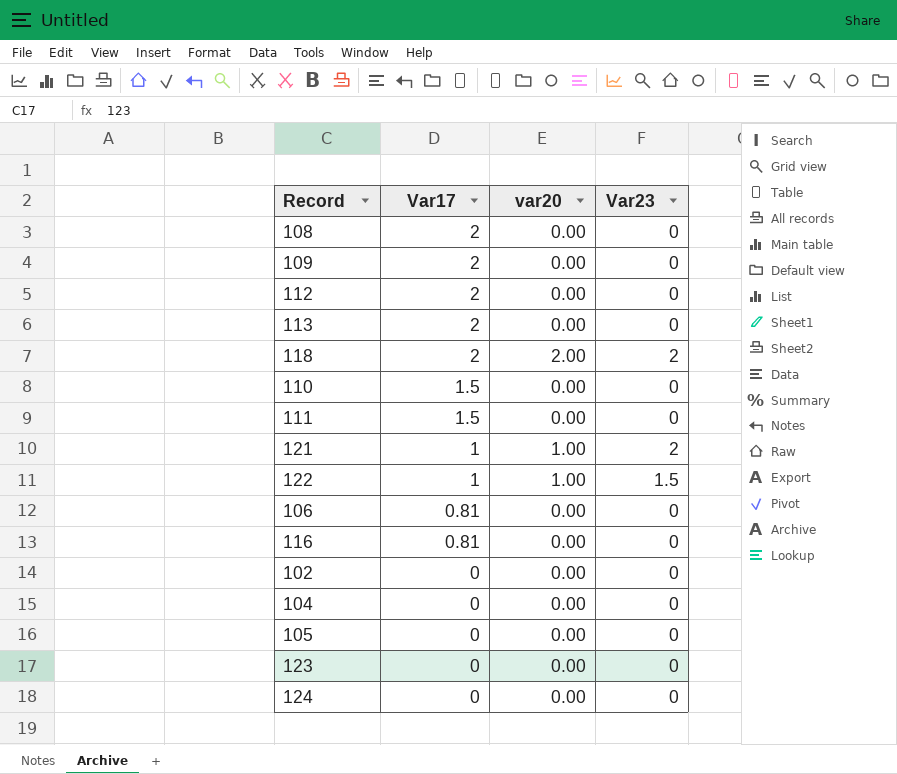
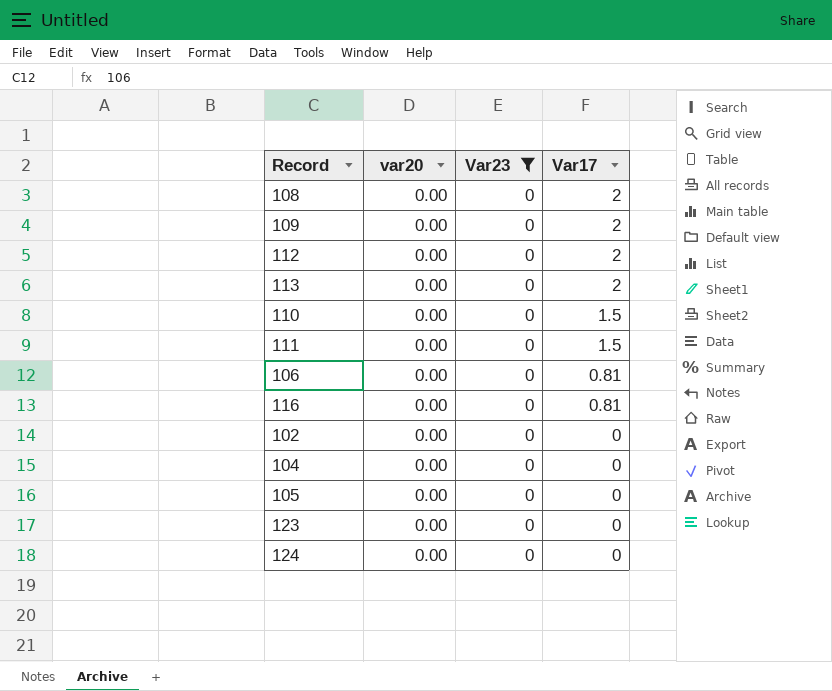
filter: none -> Var23 = 0
column Var17 | position: 2 -> 4

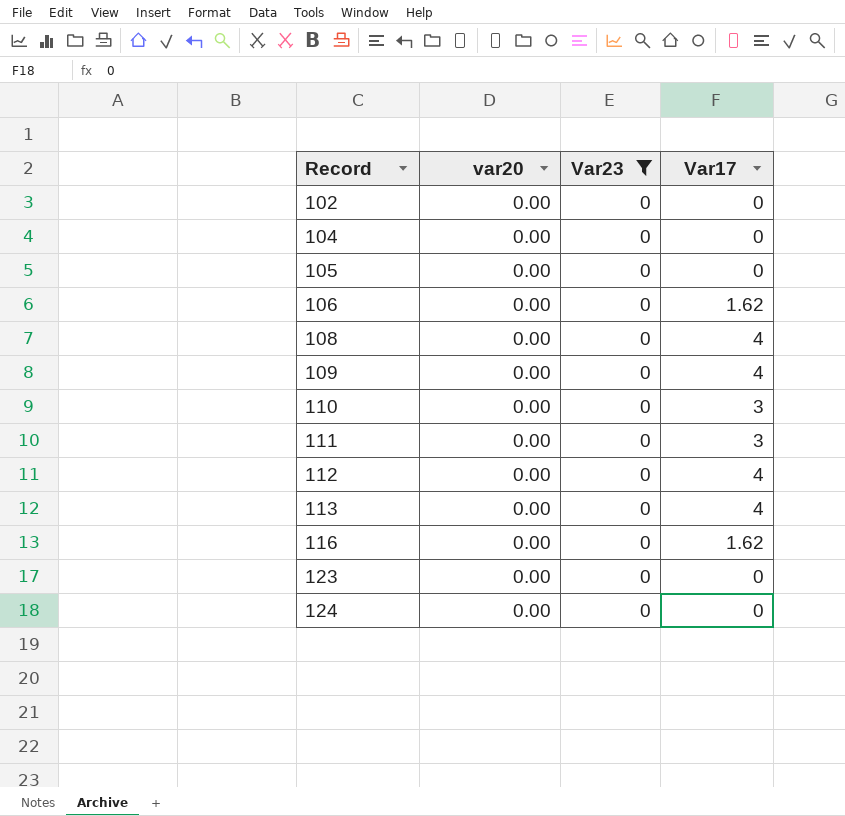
row order: Var17 descending -> Record ascending
106 | Var17: 0.81 -> 1.62
108 | Var17: 2 -> 4
109 | Var17: 2 -> 4
110 | Var17: 1.5 -> 3
111 | Var17: 1.5 -> 3
112 | Var17: 2 -> 4
113 | Var17: 2 -> 4
116 | Var17: 0.81 -> 1.62

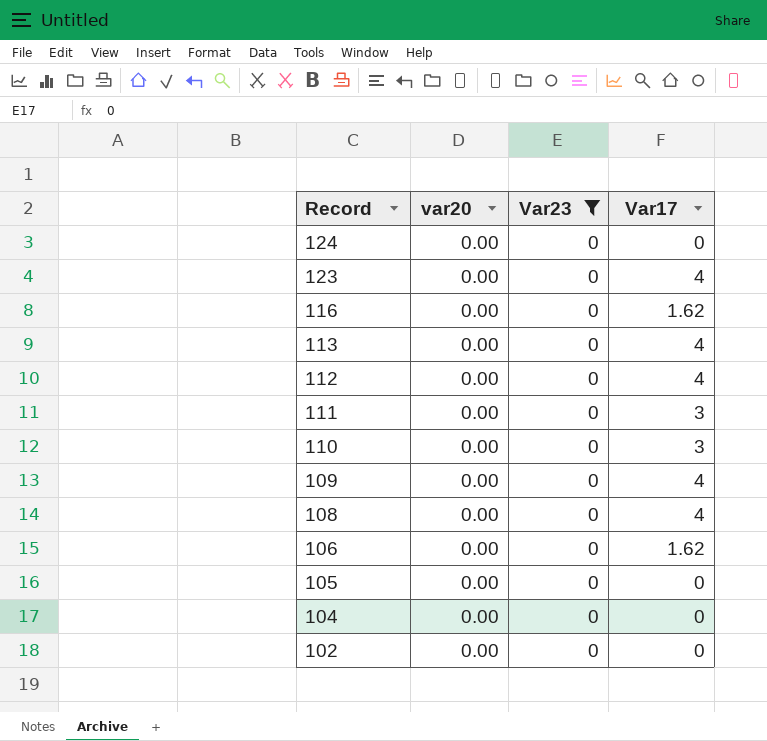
row order: Record ascending -> Record descending
123 | Var17: 0 -> 4

